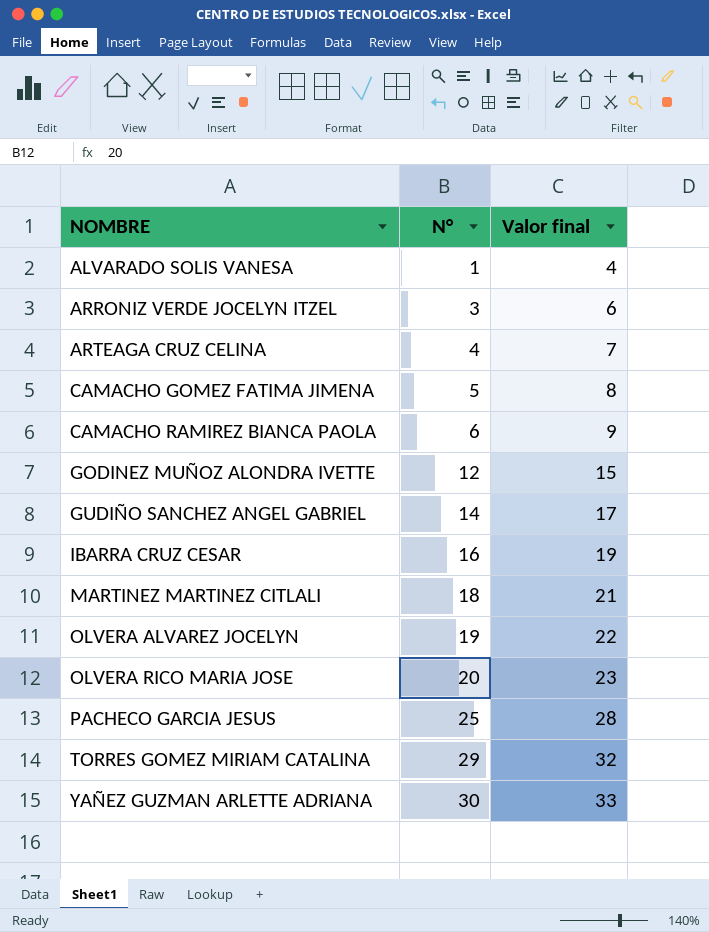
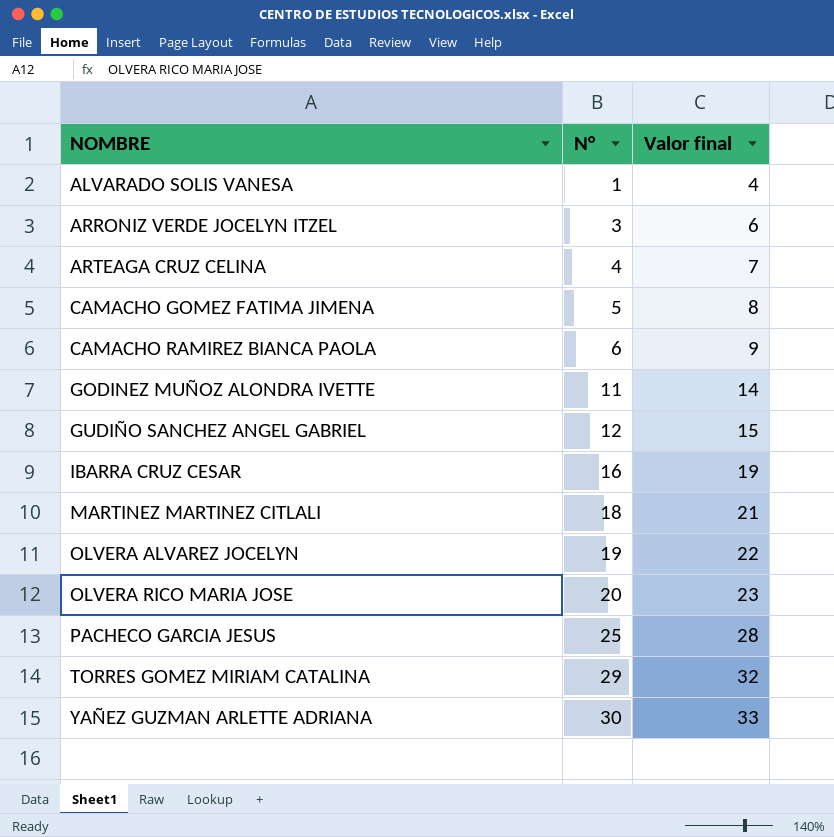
GODINEZ MUÑOZ ALONDRA IVETTE | N°: 12 -> 11
GODINEZ MUÑOZ ALONDRA IVETTE | Valor final: 15 -> 14
GUDIÑO SANCHEZ ANGEL GABRIEL | N°: 14 -> 12
GUDIÑO SANCHEZ ANGEL GABRIEL | Valor final: 17 -> 15

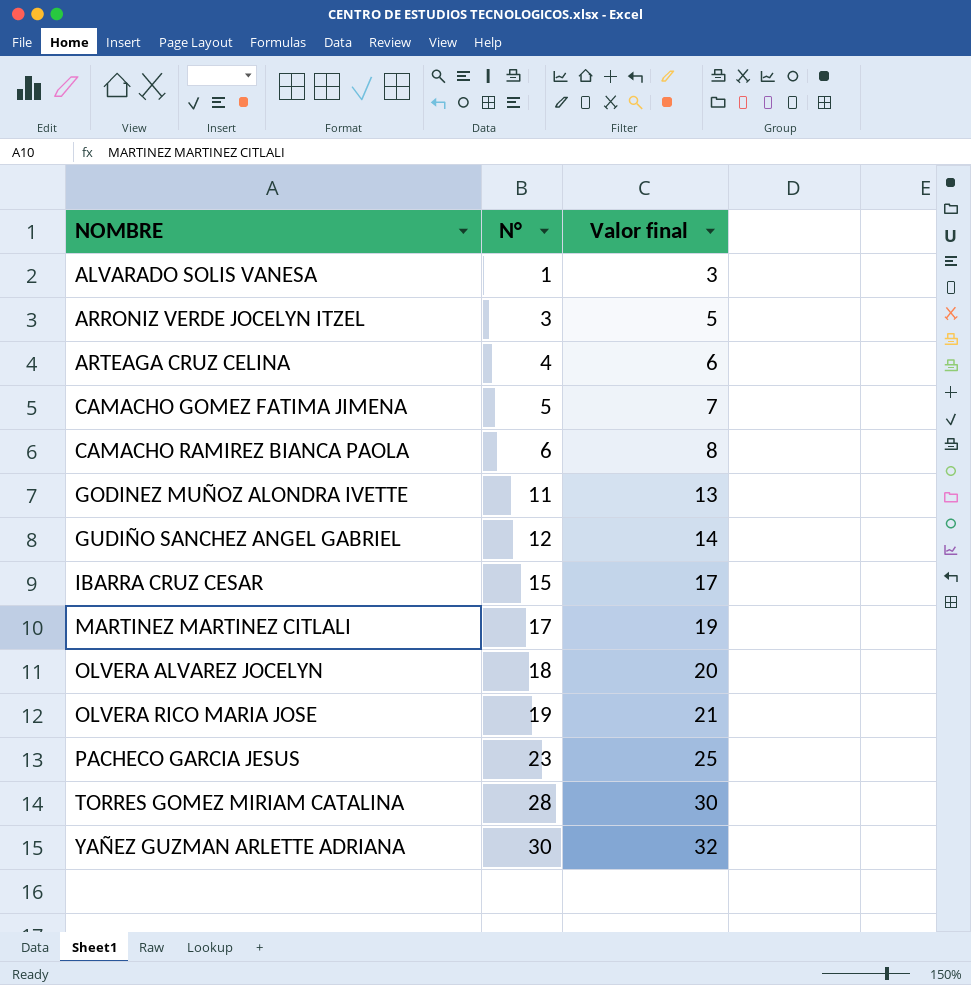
column Valor final | formula: [N°] + 3 -> [N°] + 2
IBARRA CRUZ CESAR | N°: 16 -> 15
MARTINEZ MARTINEZ CITLALI | N°: 18 -> 17
OLVERA ALVAREZ JOCELYN | N°: 19 -> 18
OLVERA RICO MARIA JOSE | N°: 20 -> 19
PACHECO GARCIA JESUS | N°: 25 -> 23
TORRES GOMEZ MIRIAM CATALINA | N°: 29 -> 28

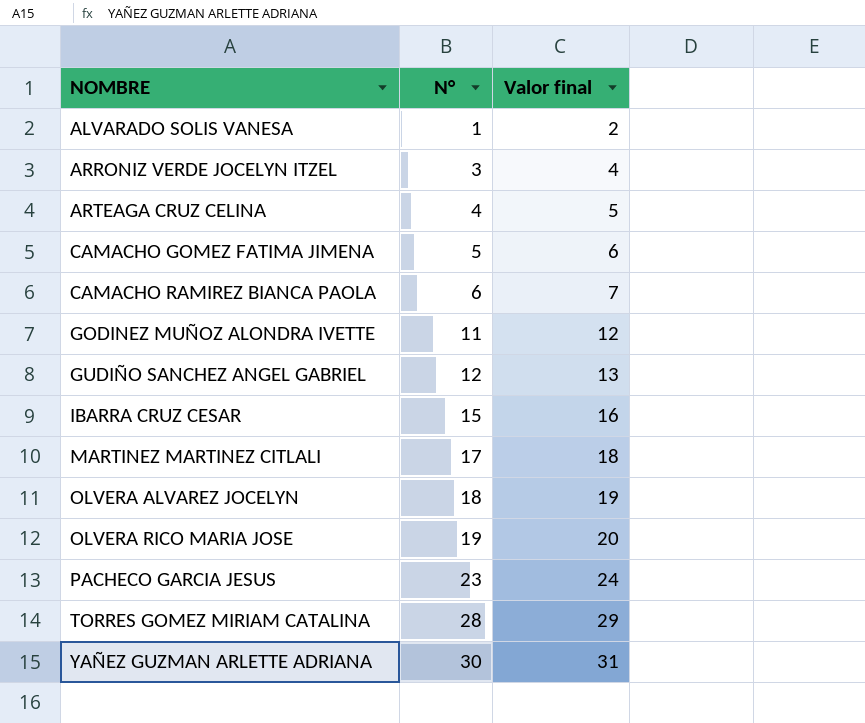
column Valor final | formula: [N°] + 2 -> [N°] + 1

